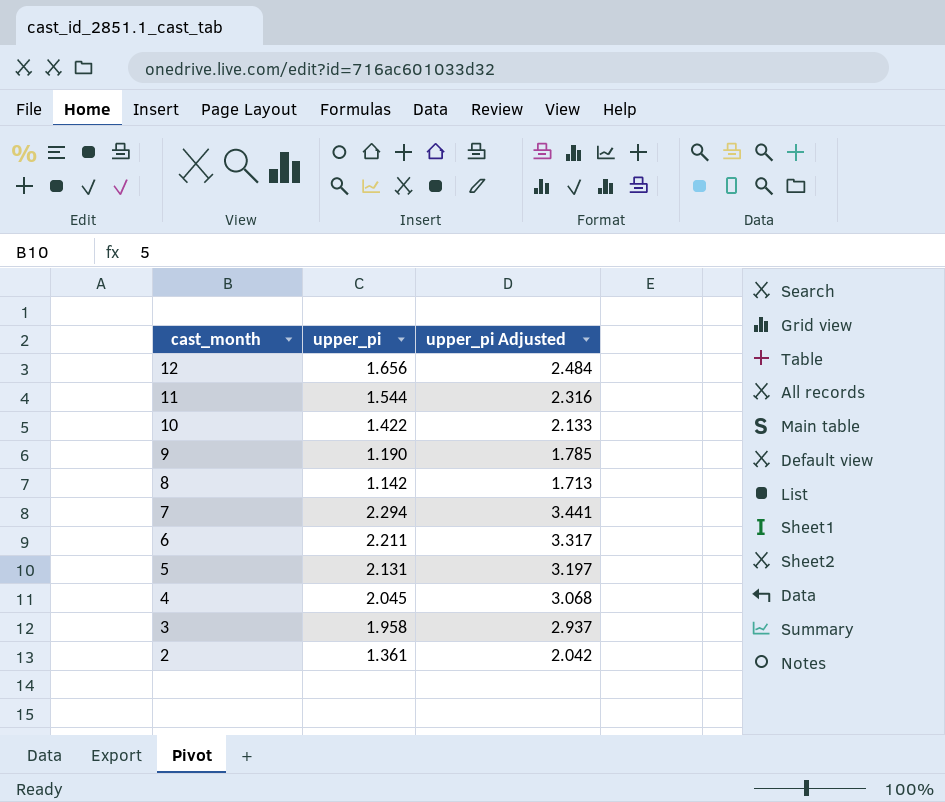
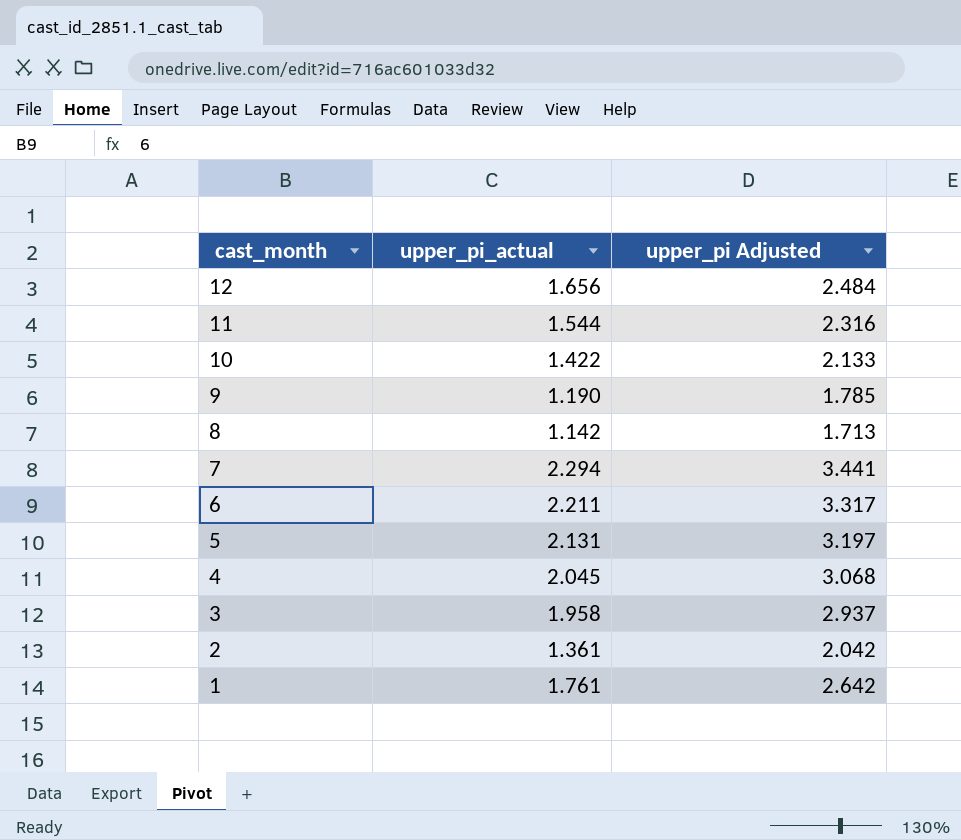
column name: upper_pi -> upper_pi_actual
row 1: none -> 1.761 | 2.642

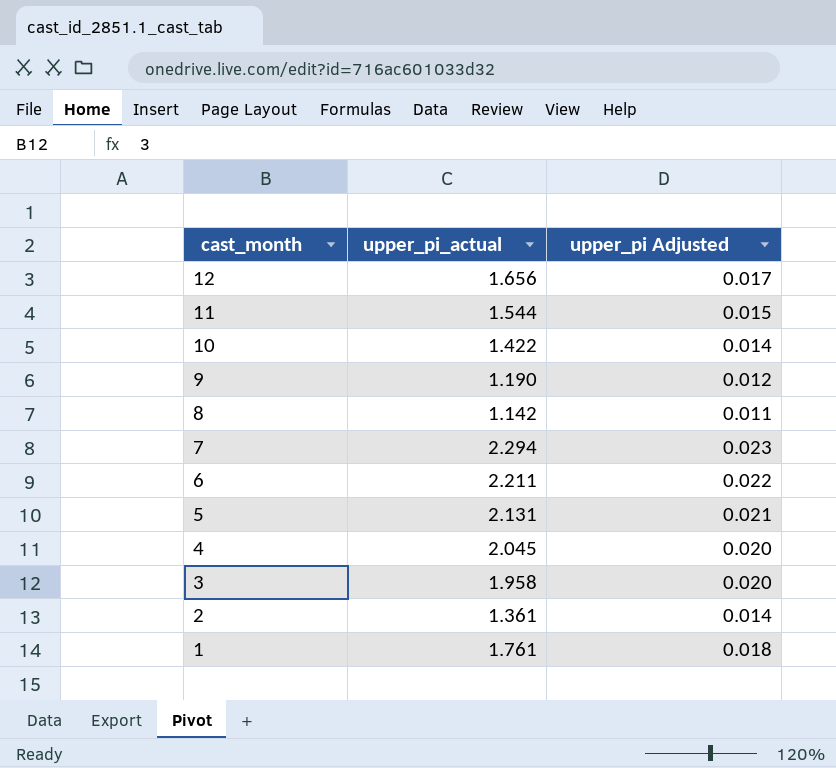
column upper_pi Adjusted | formula: [upper_pi_actual] * 1.5 -> [upper_pi_actual] * 0.01

